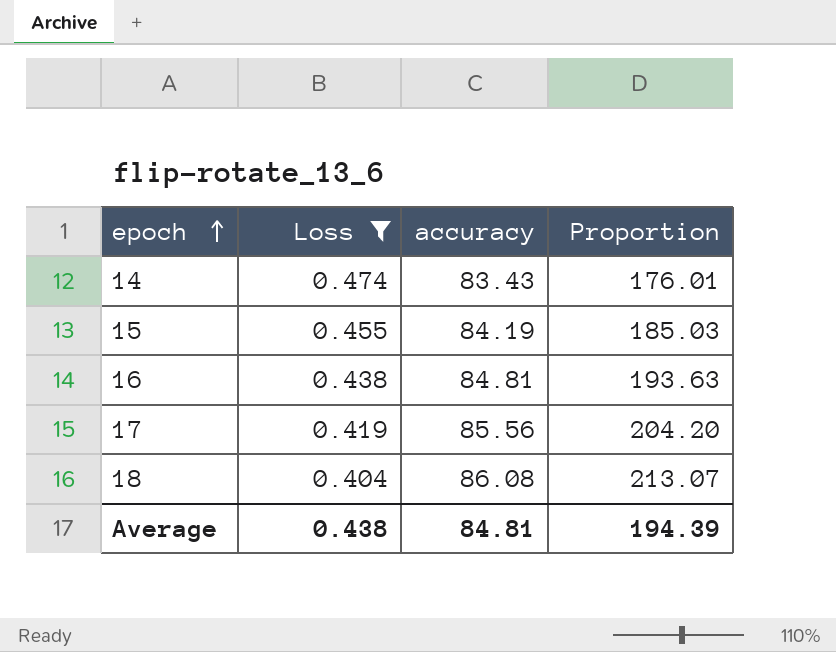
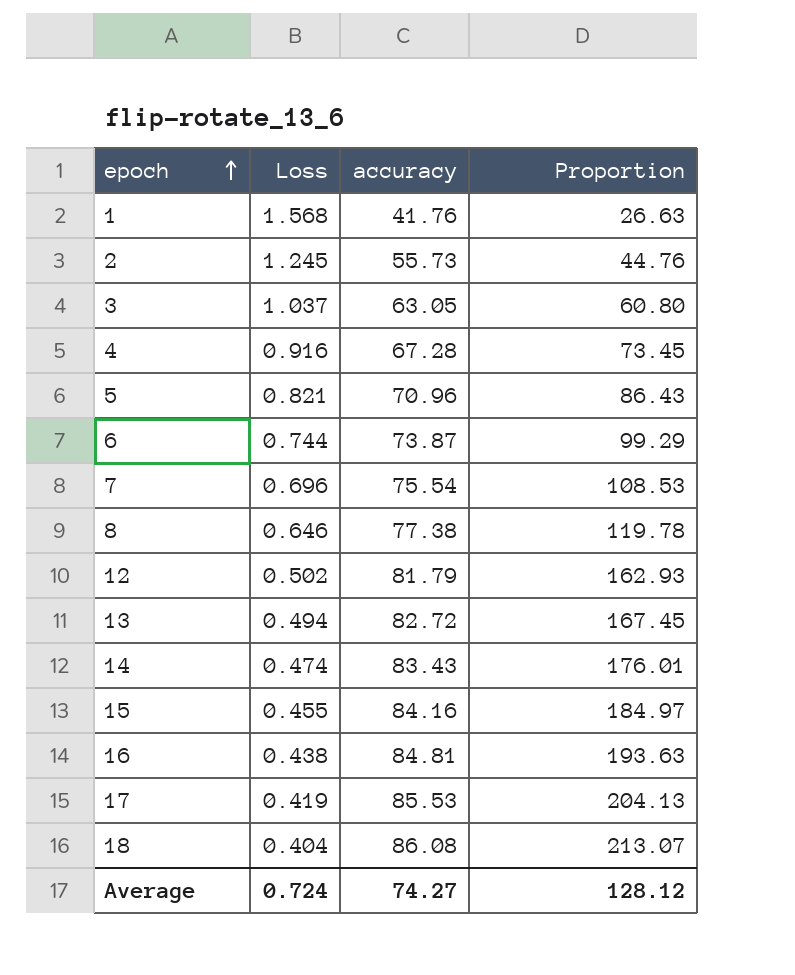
filter: Loss <= 0.474 -> none
15 | accuracy: 84.19 -> 84.16
15 | Proportion: 185.03 -> 184.97
17 | accuracy: 85.56 -> 85.53
17 | Proportion: 204.20 -> 204.13
Average | Loss: 0.438 -> 0.724
Average | accuracy: 84.81 -> 74.27
Average | Proportion: 194.39 -> 128.12

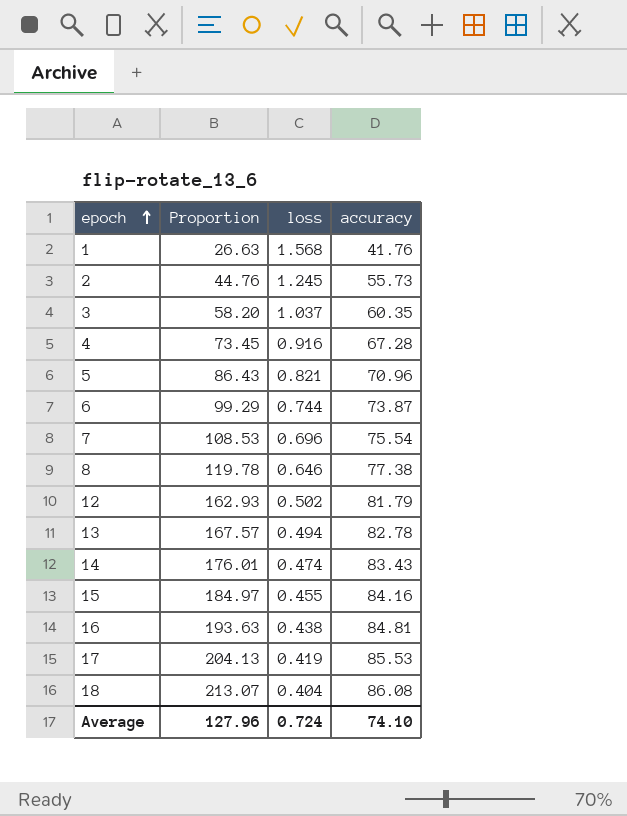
column Proportion | position: 4 -> 2
column name: Loss -> loss
3 | Proportion: 60.80 -> 58.20
3 | accuracy: 63.05 -> 60.35
13 | Proportion: 167.45 -> 167.57
13 | accuracy: 82.72 -> 82.78
Average | Proportion: 128.12 -> 127.96
Average | accuracy: 74.27 -> 74.10

